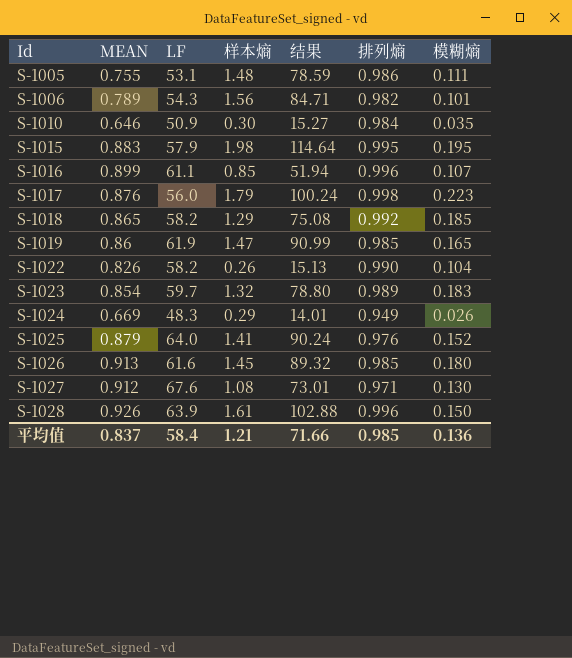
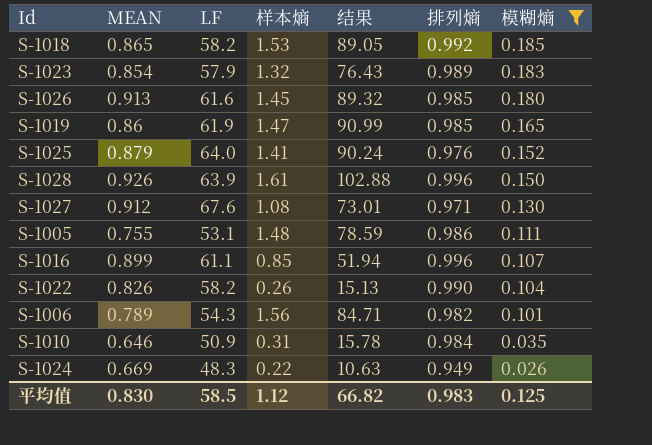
filter: none -> 模糊熵 <= 0.185
row order: Id ascending -> 模糊熵 descending
S-1018 | 样本熵: 1.29 -> 1.53
S-1018 | 结果: 75.08 -> 89.05
S-1023 | LF: 59.7 -> 57.9
S-1023 | 结果: 78.80 -> 76.43
S-1010 | 样本熵: 0.30 -> 0.31
S-1010 | 结果: 15.27 -> 15.78
S-1024 | 样本熵: 0.29 -> 0.22
S-1024 | 结果: 14.01 -> 10.63
平均值 | MEAN: 0.837 -> 0.830
平均值 | LF: 58.4 -> 58.5
平均值 | 样本熵: 1.21 -> 1.12
平均值 | 结果: 71.66 -> 66.82
平均值 | 排列熵: 0.985 -> 0.983
平均值 | 模糊熵: 0.136 -> 0.125

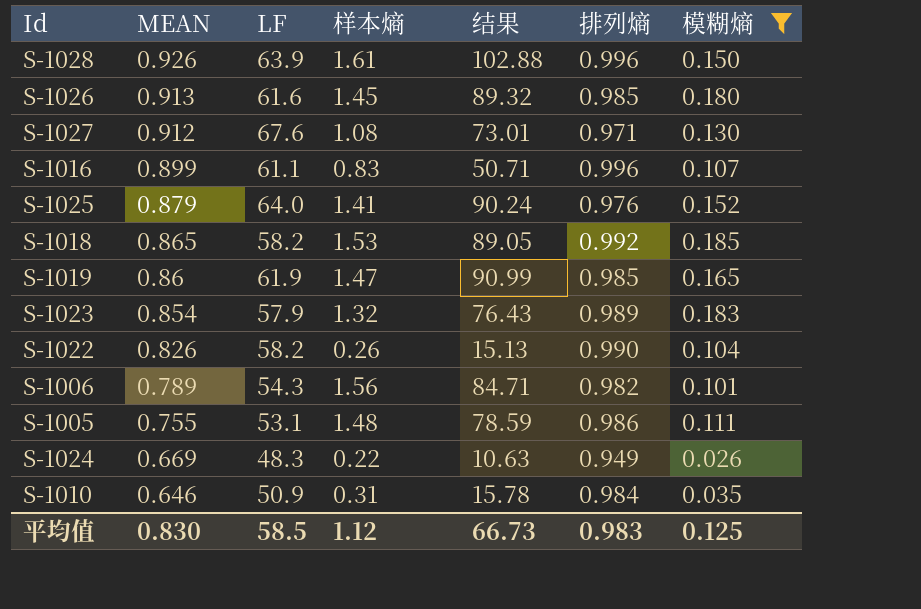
row order: 模糊熵 descending -> MEAN descending
S-1016 | 样本熵: 0.85 -> 0.83
S-1016 | 结果: 51.94 -> 50.71
平均值 | 结果: 66.82 -> 66.73

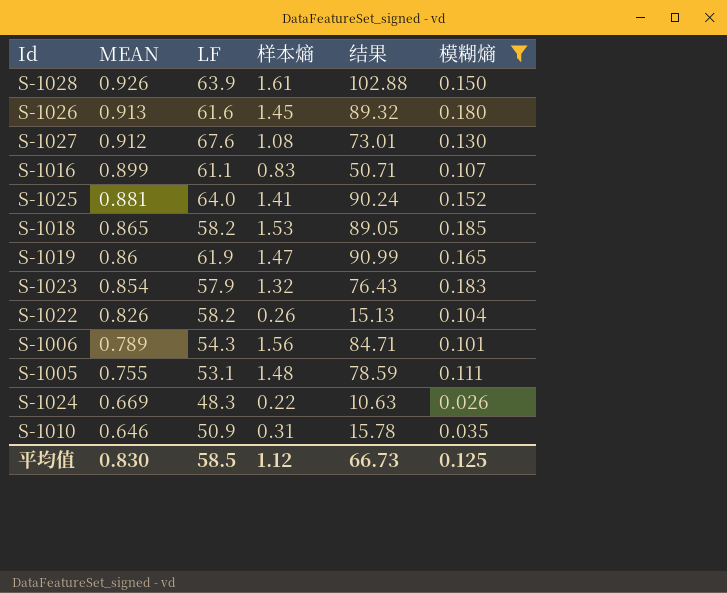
column 排列熵 | position: 6 -> none
S-1025 | MEAN: 0.879 -> 0.881

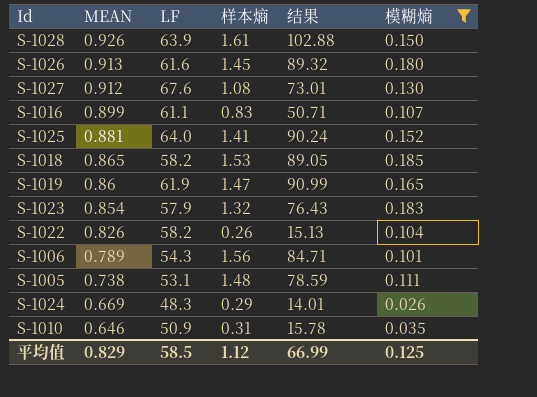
S-1005 | MEAN: 0.755 -> 0.738
S-1024 | 样本熵: 0.22 -> 0.29
S-1024 | 结果: 10.63 -> 14.01
平均值 | MEAN: 0.830 -> 0.829
平均值 | 结果: 66.73 -> 66.99

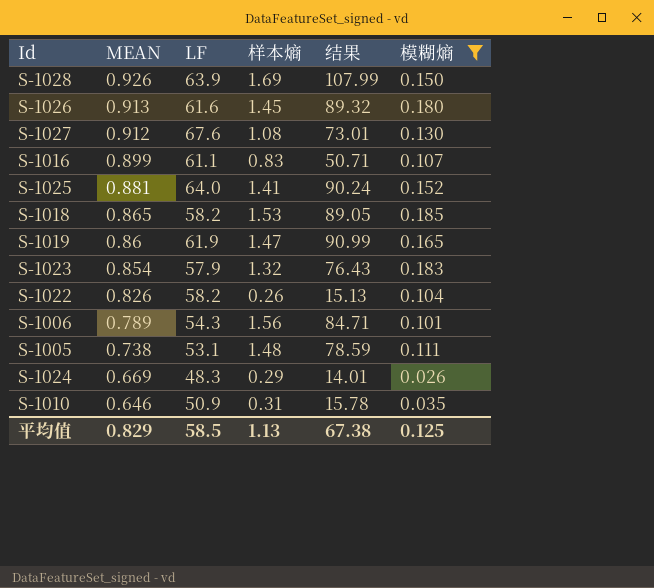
S-1028 | 样本熵: 1.61 -> 1.69
S-1028 | 结果: 102.88 -> 107.99
平均值 | 样本熵: 1.12 -> 1.13
平均值 | 结果: 66.99 -> 67.38

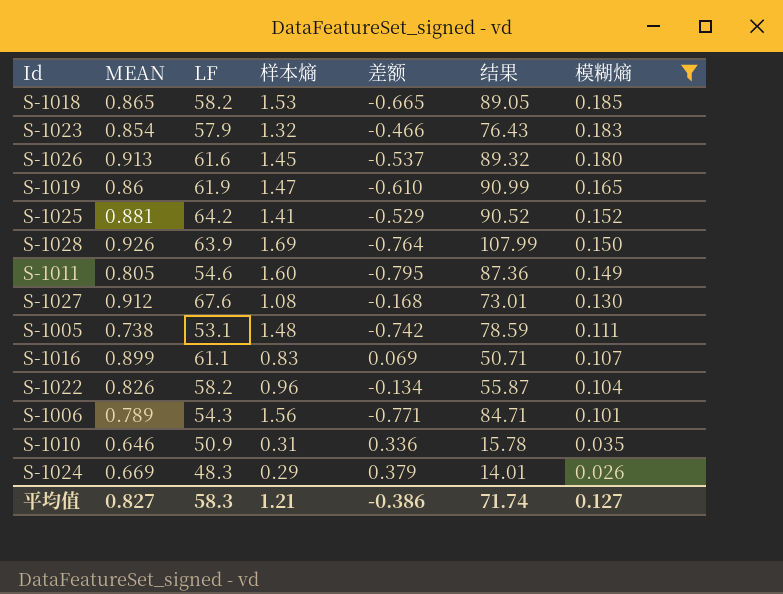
row order: MEAN descending -> 模糊熵 descending
column 差额 | formula: none -> [MEAN] - [样本熵]
S-1025 | LF: 64.0 -> 64.2
S-1025 | 结果: 90.24 -> 90.52
row S-1011: none -> 0.805 | 54.6 | 1.60 | -0.795 | 87.36 | 0.149
S-1022 | 样本熵: 0.26 -> 0.96
S-1022 | 结果: 15.13 -> 55.87
平均值 | MEAN: 0.829 -> 0.827
平均值 | LF: 58.5 -> 58.3
平均值 | 样本熵: 1.13 -> 1.21
平均值 | 结果: 67.38 -> 71.74
平均值 | 模糊熵: 0.125 -> 0.127

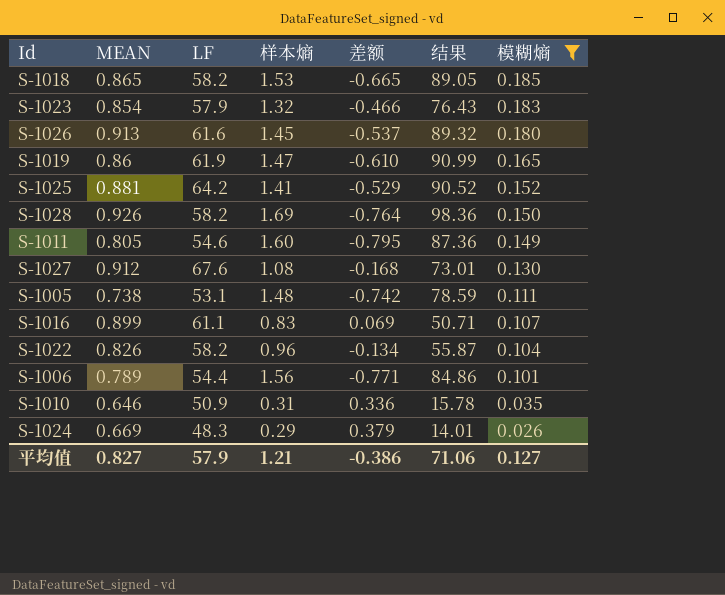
S-1028 | LF: 63.9 -> 58.2
S-1028 | 结果: 107.99 -> 98.36
S-1006 | LF: 54.3 -> 54.4
S-1006 | 结果: 84.71 -> 84.86
平均值 | LF: 58.3 -> 57.9
平均值 | 结果: 71.74 -> 71.06

